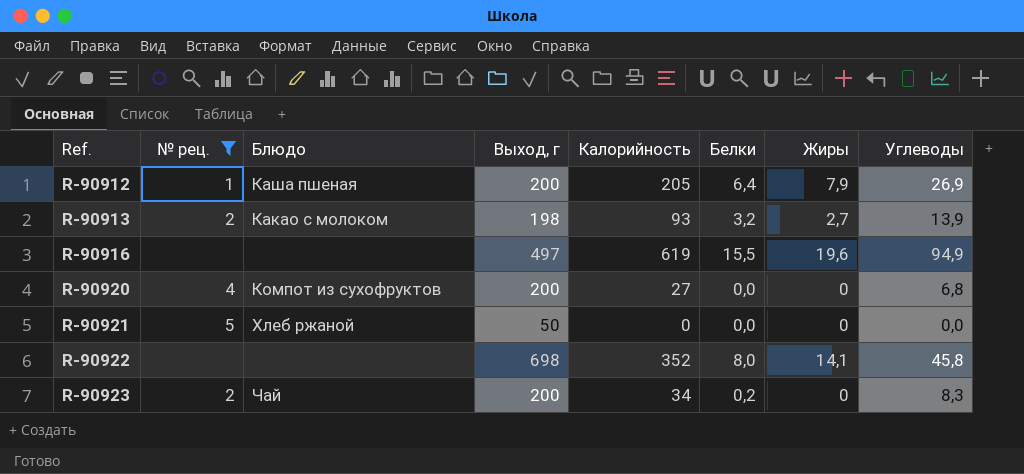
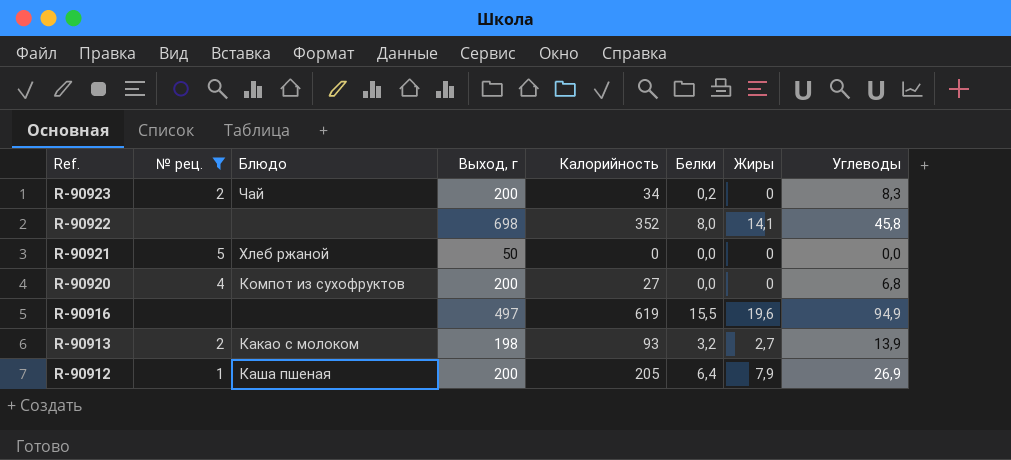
row order: Ref. ascending -> Ref. descending

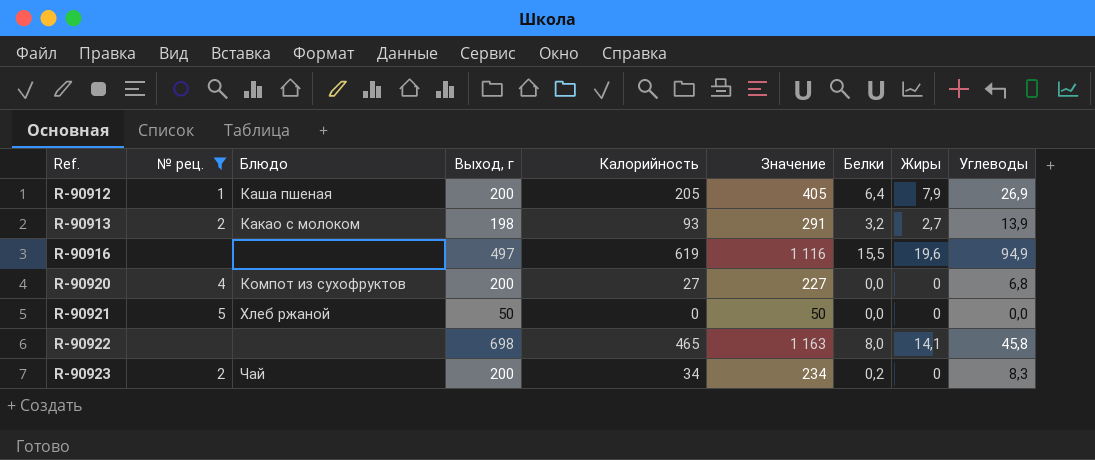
row order: Ref. descending -> Ref. ascending
column Значение | formula: none -> [Выход, г] + [Калорийность]
R-90922 | Калорийность: 352 -> 465

